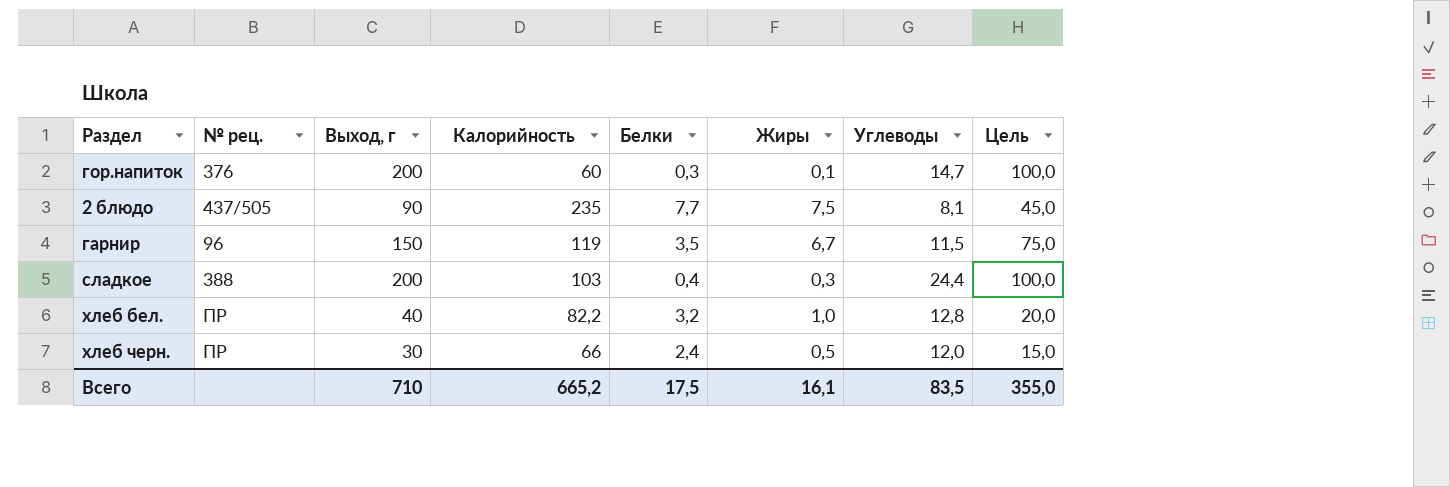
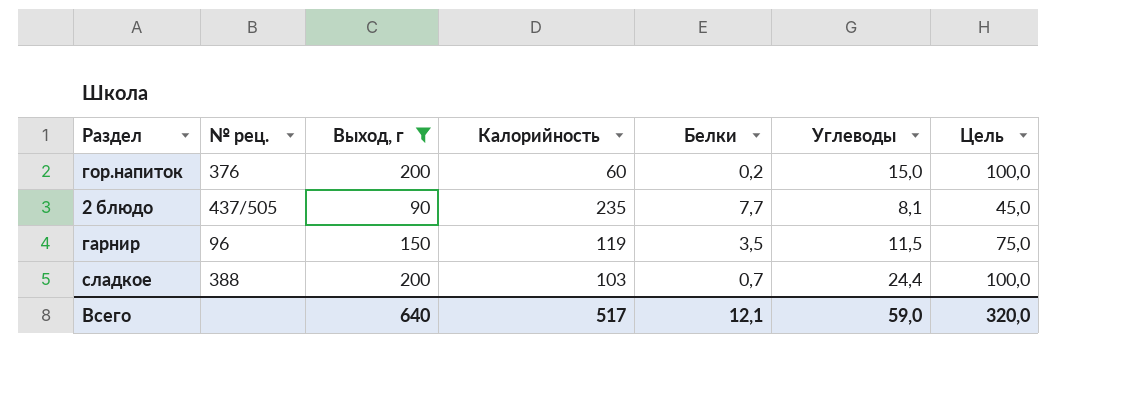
filter: none -> Выход, г >= 90
column Жиры | position: 6 -> none
гор.напиток | Белки: 0,3 -> 0,2
гор.напиток | Углеводы: 14,7 -> 15,0
сладкое | Белки: 0,4 -> 0,7
Всего | Выход, г: 710 -> 640
Всего | Калорийность: 665,2 -> 517
Всего | Белки: 17,5 -> 12,1
Всего | Углеводы: 83,5 -> 59,0
Всего | Цель: 355,0 -> 320,0

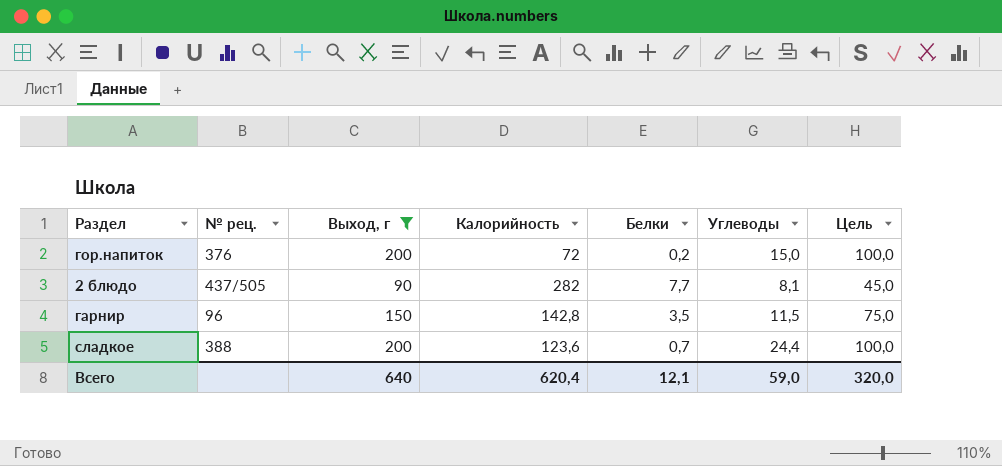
гор.напиток | Калорийность: 60 -> 72
2 блюдо | Калорийность: 235 -> 282
гарнир | Калорийность: 119 -> 142,8
сладкое | Калорийность: 103 -> 123,6
Всего | Калорийность: 517 -> 620,4

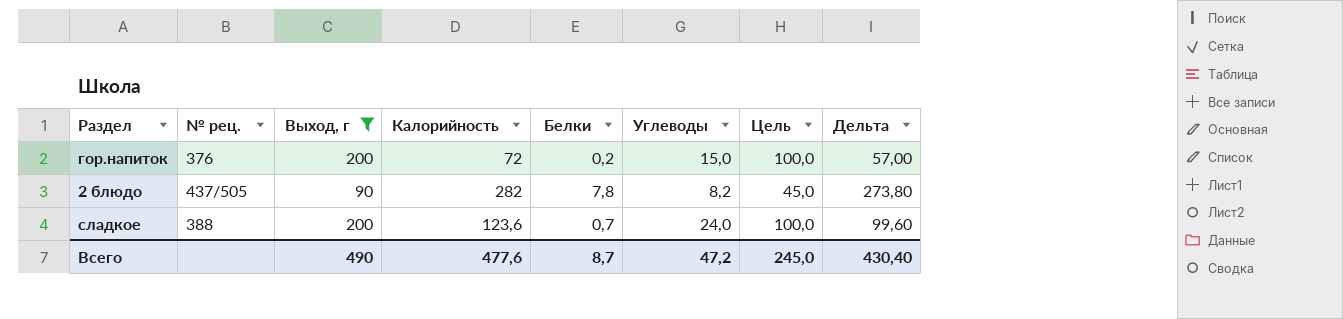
column Дельта | formula: none -> [Калорийность] - [Углеводы]
row гарнир: 96 | 150 | 142,8 | 3,5 | 11,5 | 75,0 -> none
2 блюдо | Белки: 7,7 -> 7,8
2 блюдо | Углеводы: 8,1 -> 8,2
сладкое | Углеводы: 24,4 -> 24,0
Всего | Выход, г: 640 -> 490
Всего | Калорийность: 620,4 -> 477,6
Всего | Белки: 12,1 -> 8,7
Всего | Углеводы: 59,0 -> 47,2
Всего | Цель: 320,0 -> 245,0

